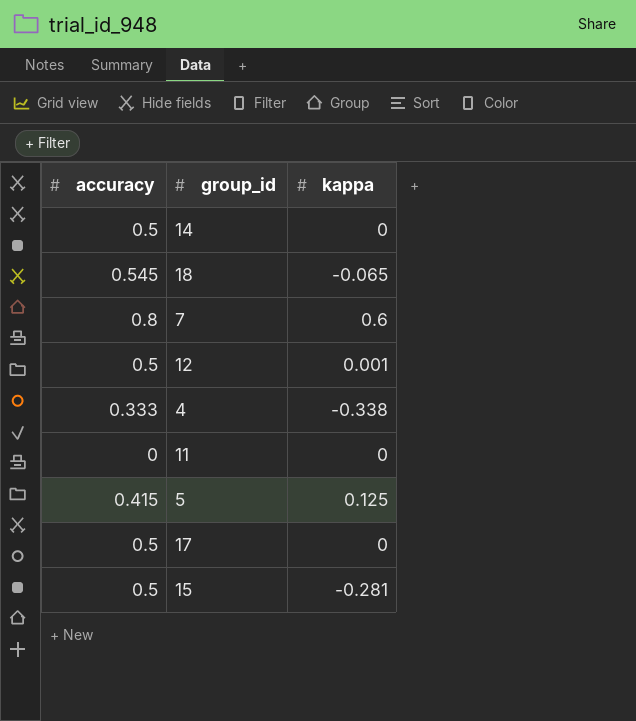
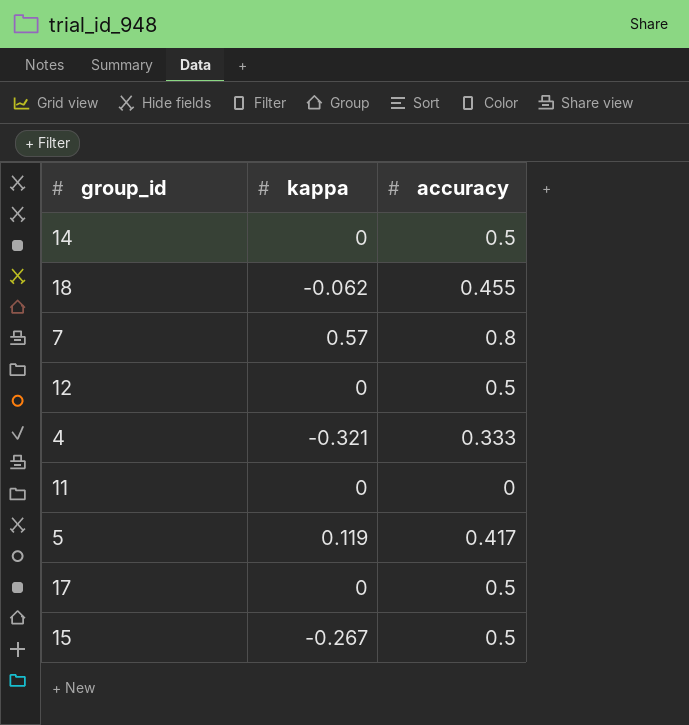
column accuracy | position: 1 -> 3
18 | kappa: -0.065 -> -0.062
18 | accuracy: 0.545 -> 0.455
7 | kappa: 0.6 -> 0.57
12 | kappa: 0.001 -> 0
4 | kappa: -0.338 -> -0.321
5 | kappa: 0.125 -> 0.119
5 | accuracy: 0.415 -> 0.417
15 | kappa: -0.281 -> -0.267

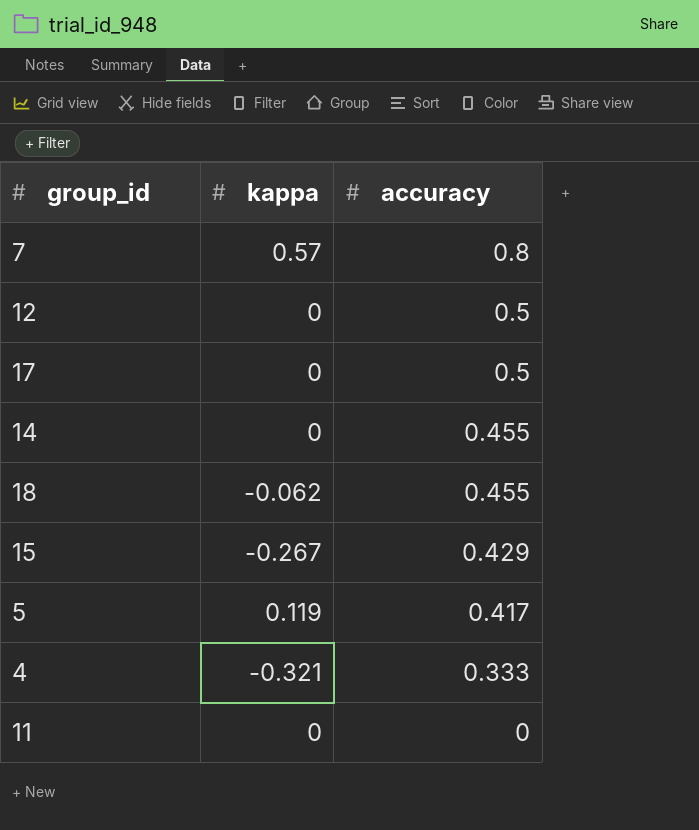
row order: none -> accuracy descending
14 | accuracy: 0.5 -> 0.455
15 | accuracy: 0.5 -> 0.429

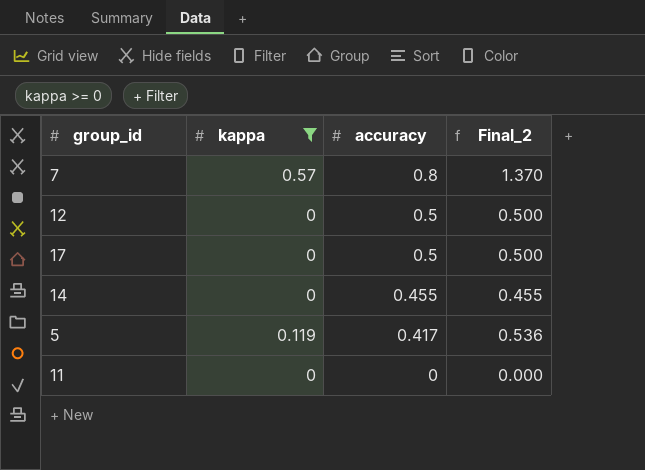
filter: none -> kappa >= 0
column Final_2 | formula: none -> [kappa] + [accuracy]

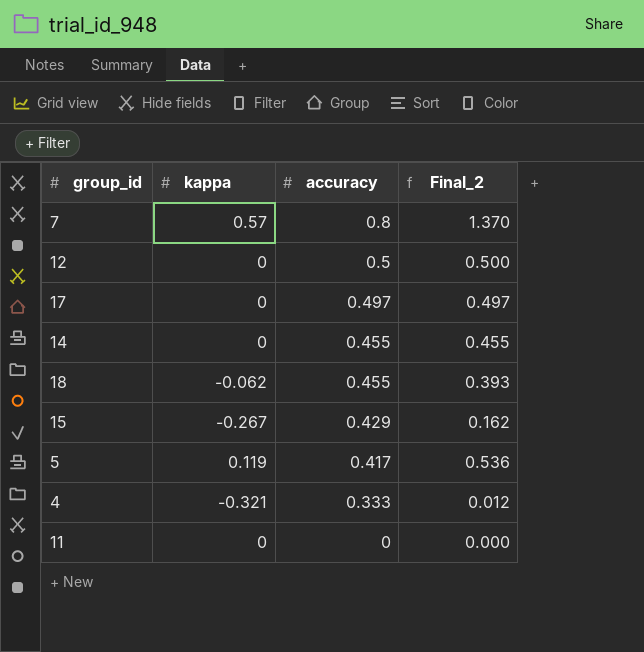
filter: kappa >= 0 -> none
17 | accuracy: 0.5 -> 0.497
17 | Final_2: 0.500 -> 0.497

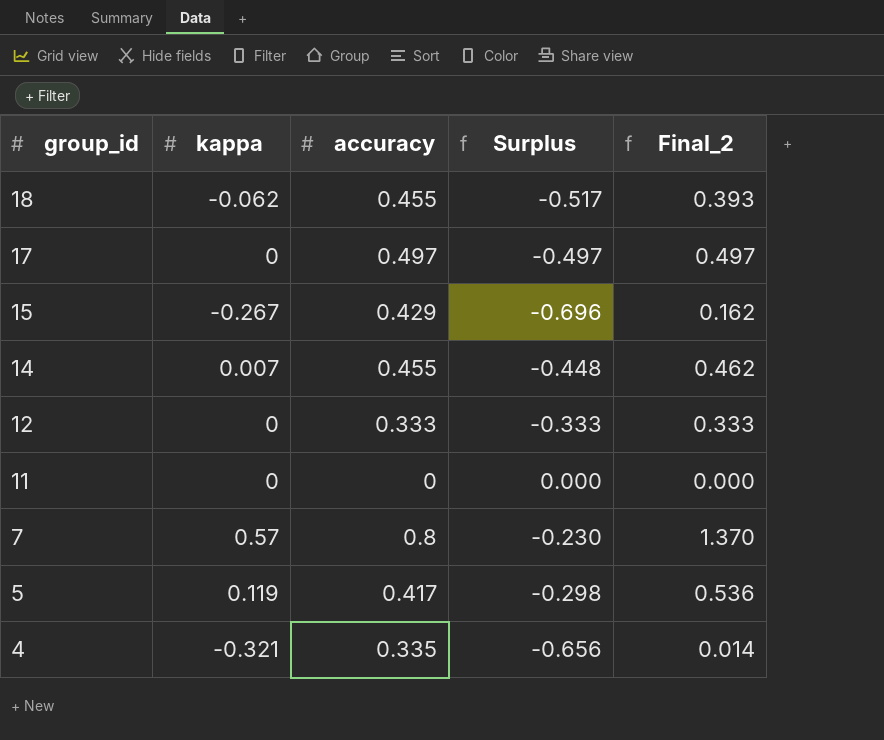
row order: accuracy descending -> group_id descending
column Surplus | formula: none -> [kappa] - [accuracy]
14 | kappa: 0 -> 0.007
14 | Final_2: 0.455 -> 0.462
12 | accuracy: 0.5 -> 0.333
12 | Final_2: 0.500 -> 0.333
4 | accuracy: 0.333 -> 0.335
4 | Final_2: 0.012 -> 0.014

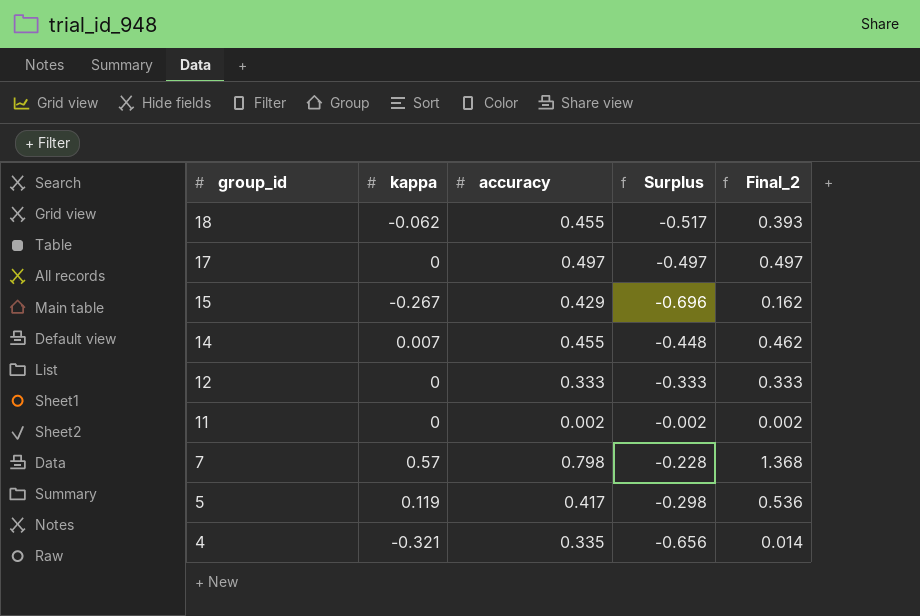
11 | accuracy: 0 -> 0.002
11 | Surplus: 0.000 -> -0.002
11 | Final_2: 0.000 -> 0.002
7 | accuracy: 0.8 -> 0.798
7 | Surplus: -0.230 -> -0.228
7 | Final_2: 1.370 -> 1.368

